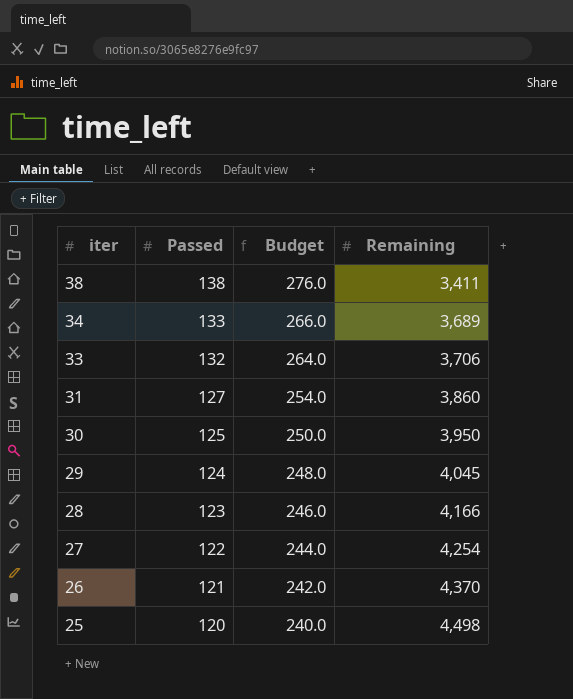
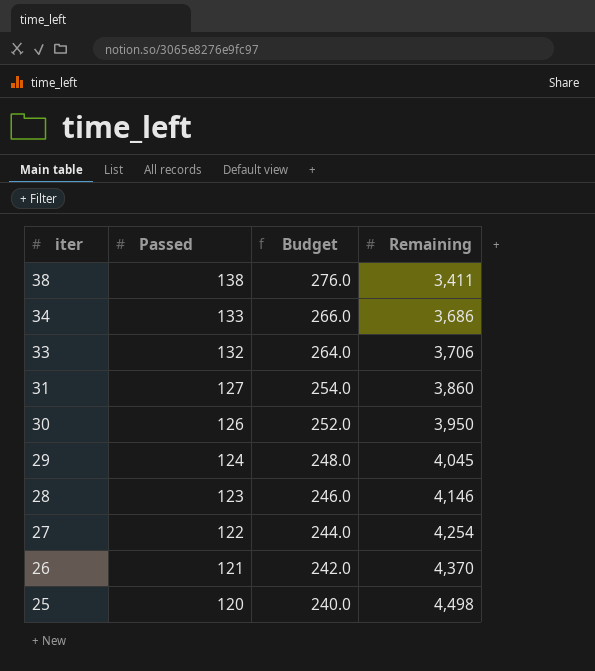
34 | Remaining: 3,689 -> 3,686
30 | Passed: 125 -> 126
30 | Budget: 250.0 -> 252.0
28 | Remaining: 4,166 -> 4,146

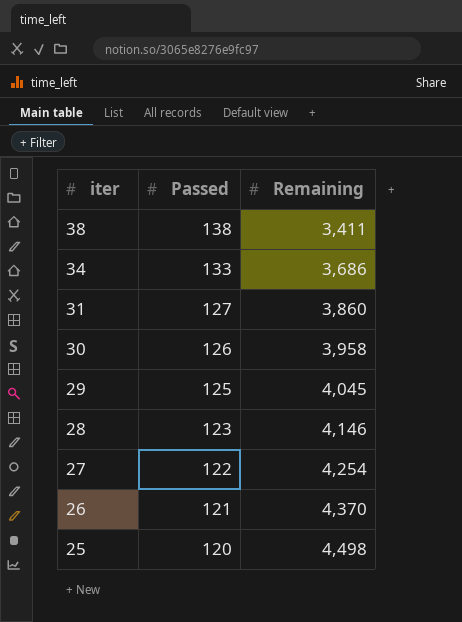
column Budget | formula: [Passed] * 2 -> none
row 33: 132 | 264.0 | 3,706 -> none
30 | Remaining: 3,950 -> 3,958
29 | Passed: 124 -> 125

